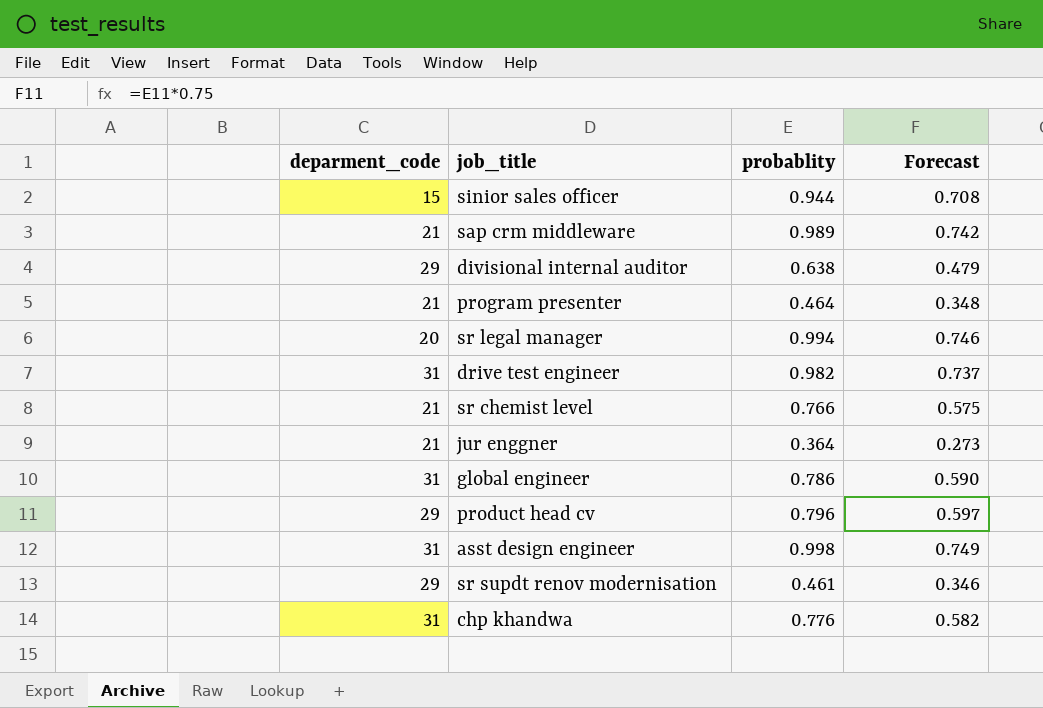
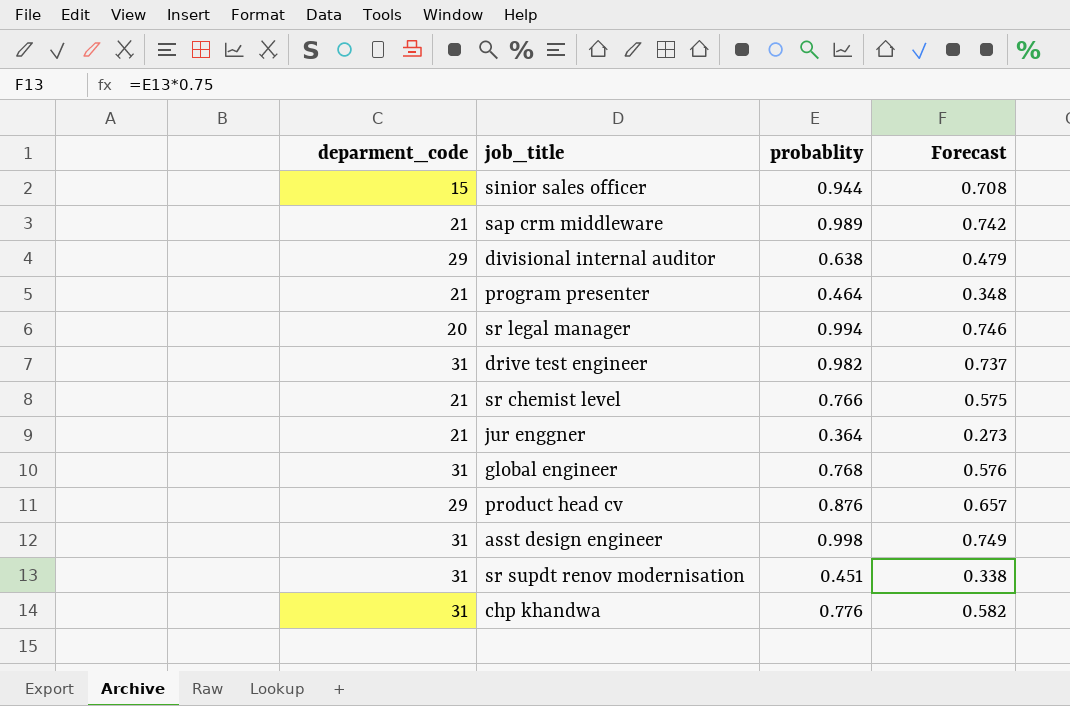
global engineer | probablity: 0.786 -> 0.768
global engineer | Forecast: 0.590 -> 0.576
product head cv | probablity: 0.796 -> 0.876
product head cv | Forecast: 0.597 -> 0.657
sr supdt renov modernisation | deparment_code: 29 -> 31
sr supdt renov modernisation | probablity: 0.461 -> 0.451
sr supdt renov modernisation | Forecast: 0.346 -> 0.338

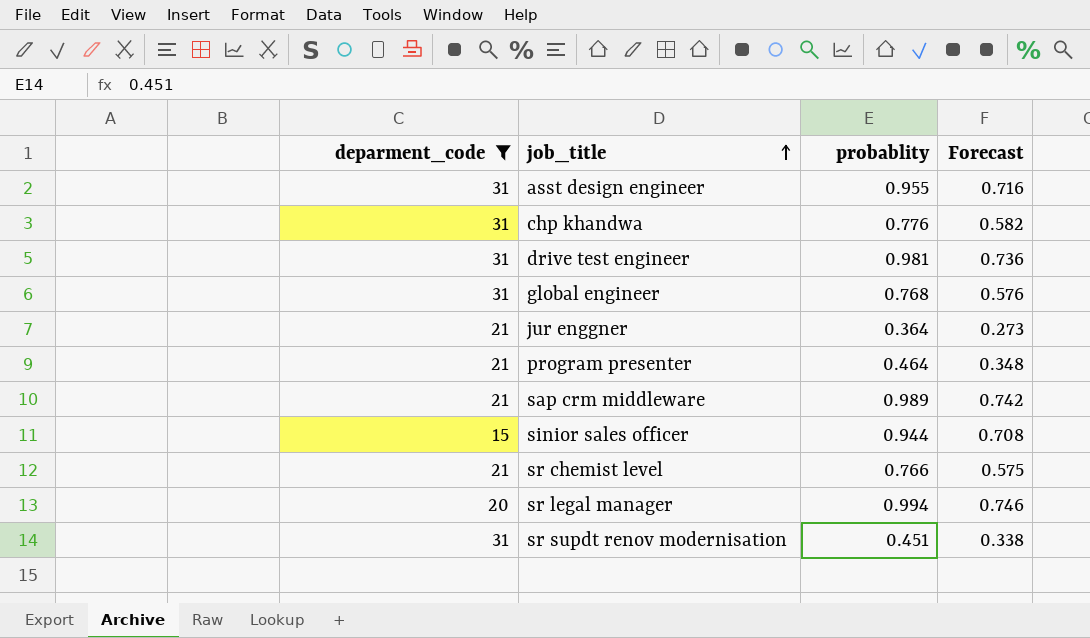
filter: none -> deparment_code != 29
row order: none -> job_title ascending
asst design engineer | probablity: 0.998 -> 0.955
asst design engineer | Forecast: 0.749 -> 0.716
drive test engineer | probablity: 0.982 -> 0.981
drive test engineer | Forecast: 0.737 -> 0.736

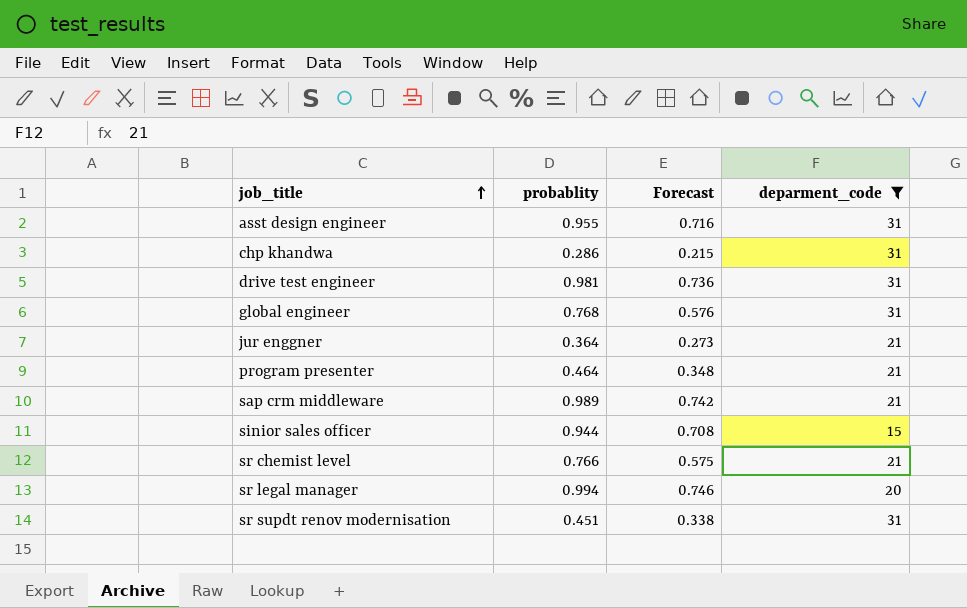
column deparment_code | position: 1 -> 4
chp khandwa | probablity: 0.776 -> 0.286
chp khandwa | Forecast: 0.582 -> 0.215

